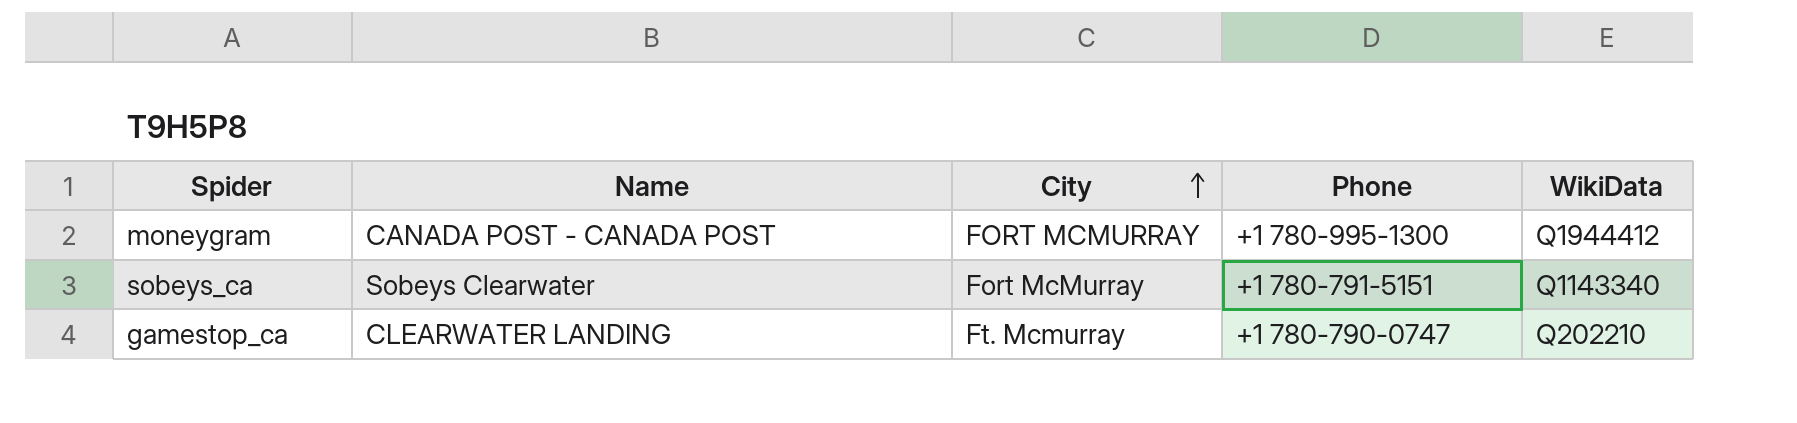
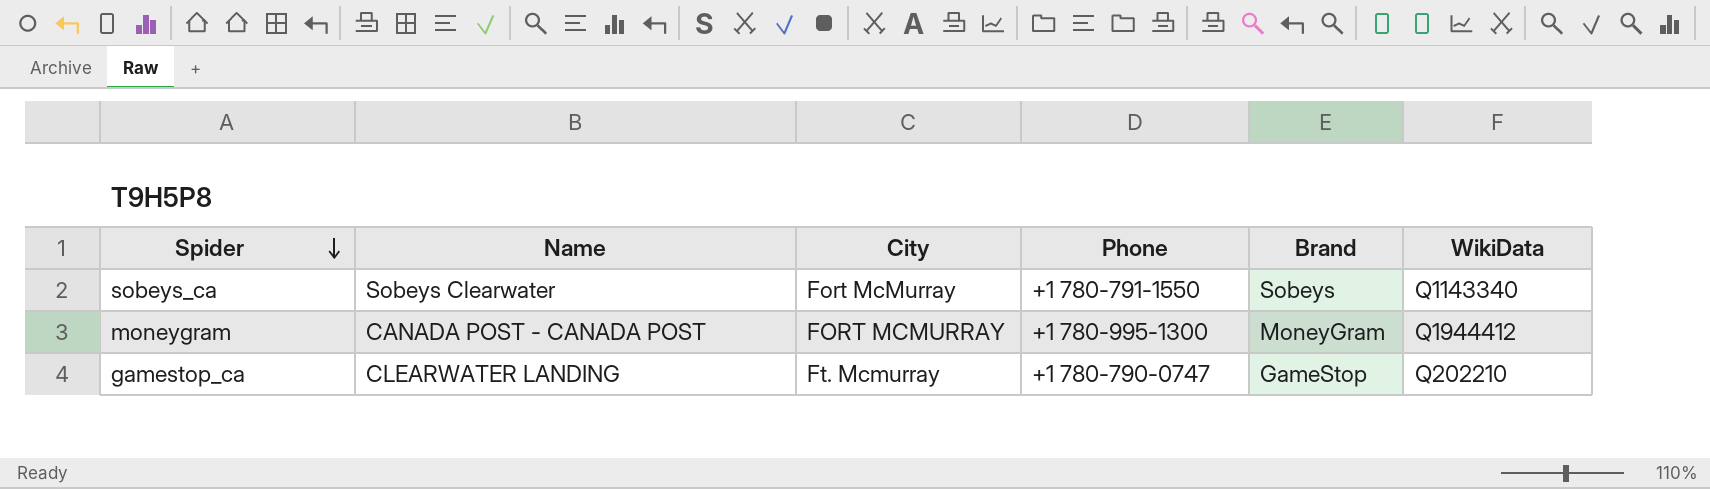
row order: City ascending -> Spider descending
column Brand | position: none -> 5
sobeys_ca | Phone: +1 780-791-5151 -> +1 780-791-1550

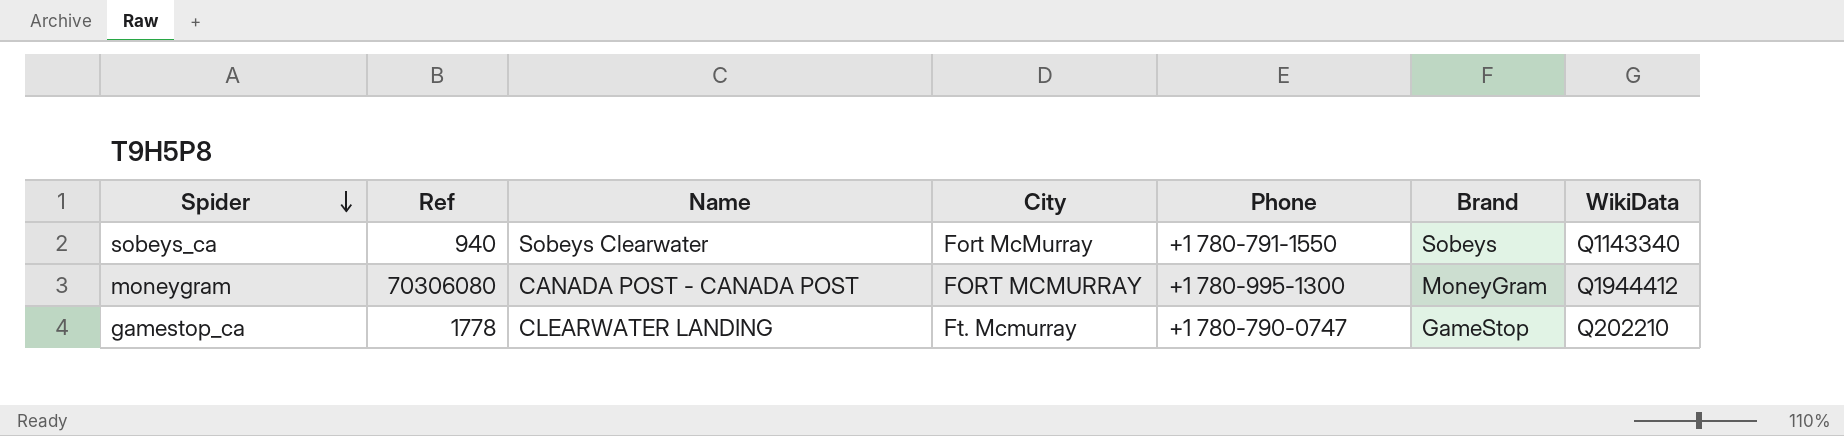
column Ref | position: none -> 2

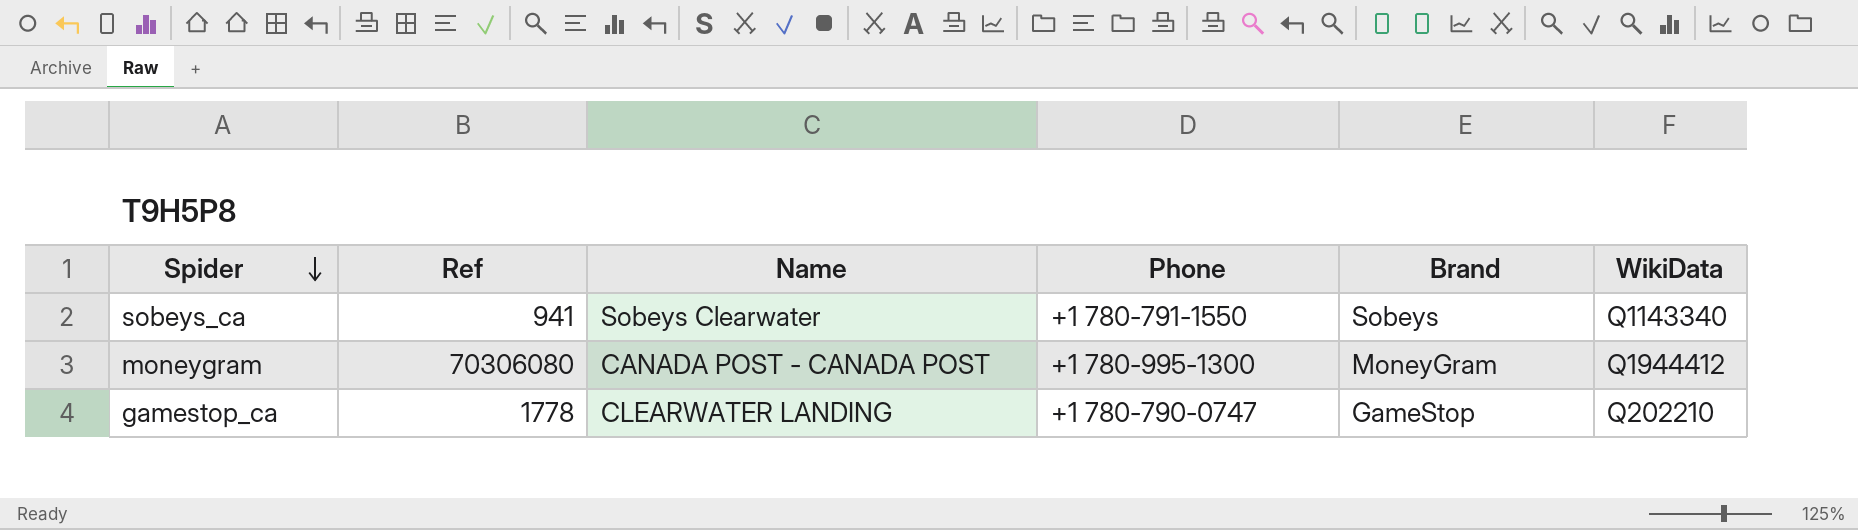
column City | position: 4 -> none
sobeys_ca | Ref: 940 -> 941

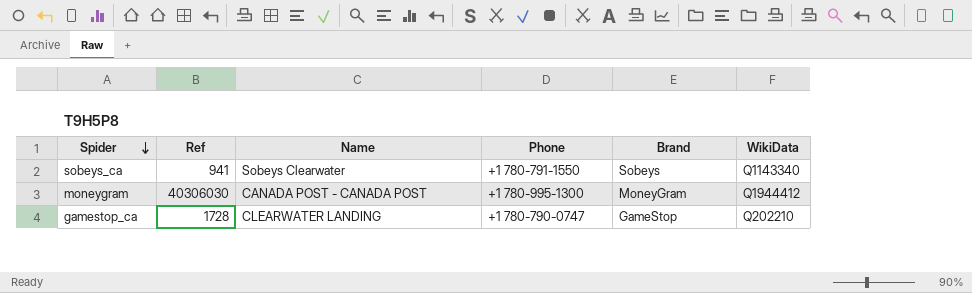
moneygram | Ref: 70306080 -> 40306030
gamestop_ca | Ref: 1778 -> 1728

